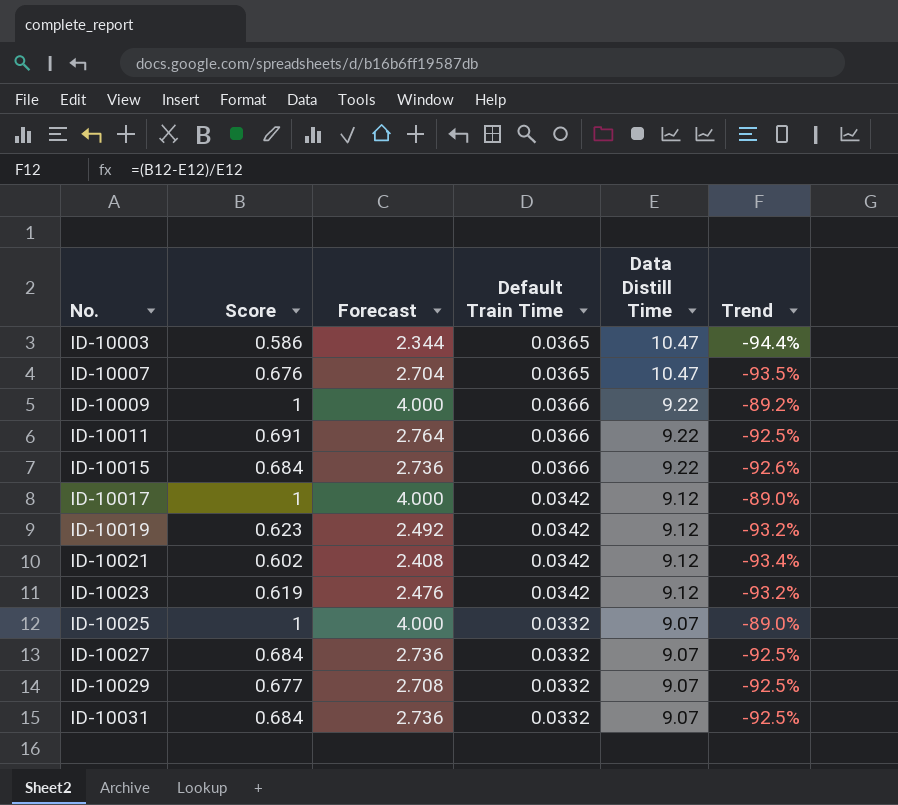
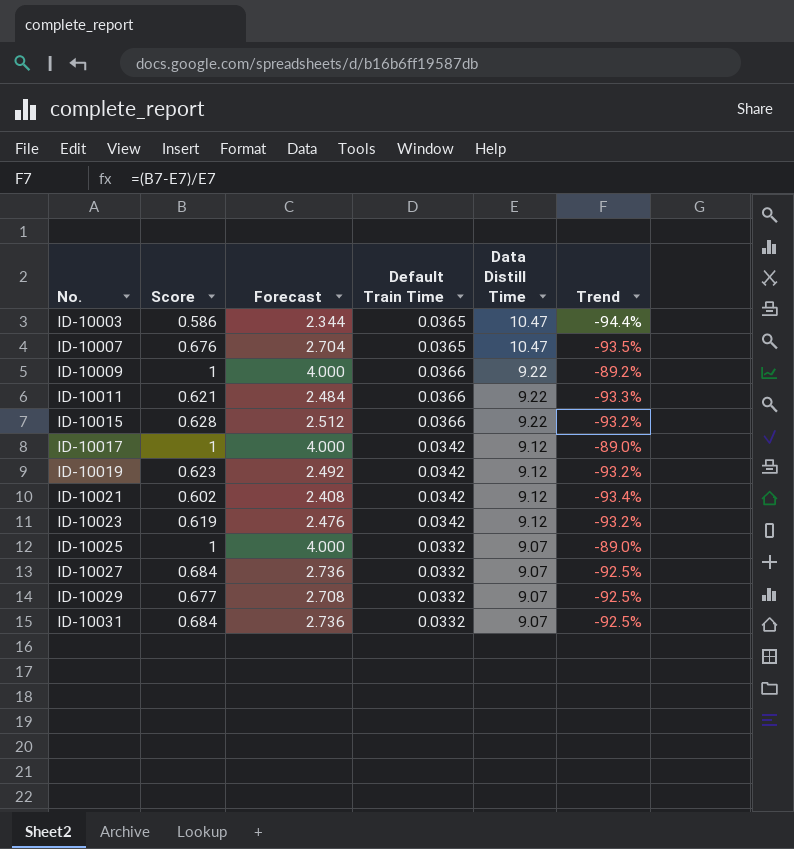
ID-10011 | Score: 0.691 -> 0.621
ID-10011 | Forecast: 2.764 -> 2.484
ID-10011 | Trend: -92.5% -> -93.3%
ID-10015 | Score: 0.684 -> 0.628
ID-10015 | Forecast: 2.736 -> 2.512
ID-10015 | Trend: -92.6% -> -93.2%

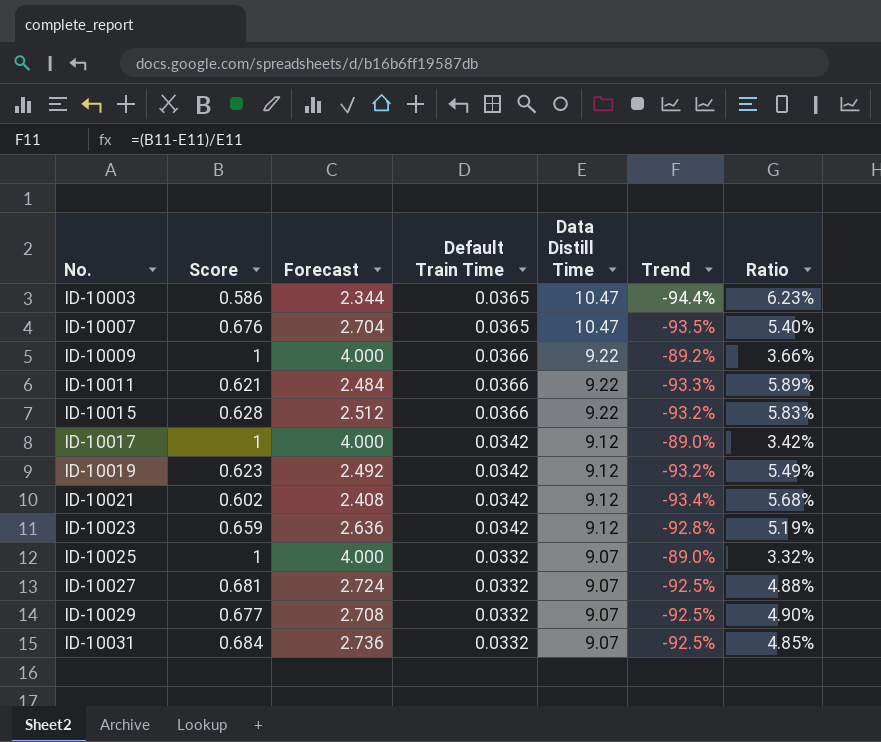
column Ratio | formula: none -> [Default Train Time] / [Score]
ID-10023 | Score: 0.619 -> 0.659
ID-10023 | Forecast: 2.476 -> 2.636
ID-10023 | Trend: -93.2% -> -92.8%
ID-10027 | Score: 0.684 -> 0.681
ID-10027 | Forecast: 2.736 -> 2.724

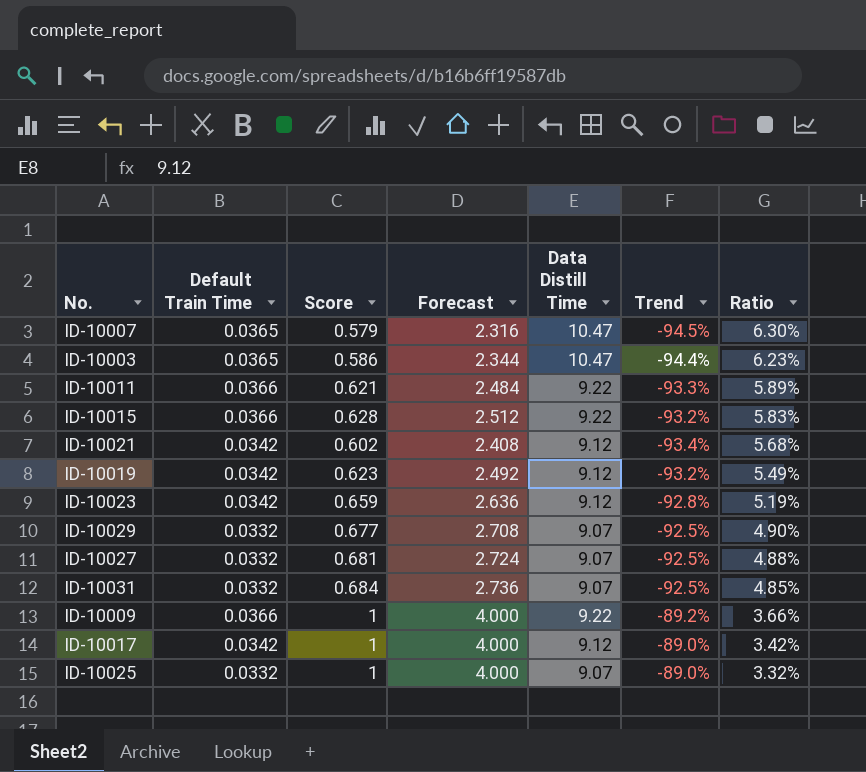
row order: No. ascending -> Ratio descending
column Default Train Time | position: 4 -> 2
ID-10007 | Score: 0.676 -> 0.579
ID-10007 | Forecast: 2.704 -> 2.316
ID-10007 | Trend: -93.5% -> -94.5%
ID-10007 | Ratio: 5.40% -> 6.30%

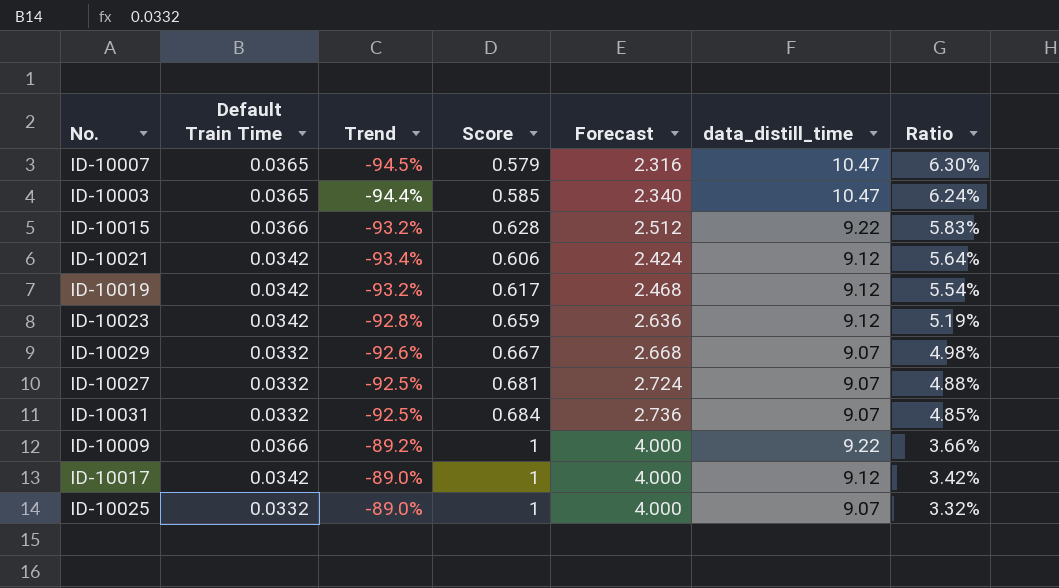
column Trend | position: 6 -> 3
column name: Data Distill Time -> data_distill_time
row ID-10011: 0.0366 | 0.621 | 2.484 | 9.22 | -93.3% | 5.89% -> none
ID-10003 | Score: 0.586 -> 0.585
ID-10003 | Forecast: 2.344 -> 2.340
ID-10003 | Ratio: 6.23% -> 6.24%
ID-10021 | Score: 0.602 -> 0.606
ID-10021 | Forecast: 2.408 -> 2.424
ID-10021 | Ratio: 5.68% -> 5.64%
ID-10019 | Score: 0.623 -> 0.617
ID-10019 | Forecast: 2.492 -> 2.468
ID-10019 | Ratio: 5.49% -> 5.54%
ID-10029 | Trend: -92.5% -> -92.6%
ID-10029 | Score: 0.677 -> 0.667
ID-10029 | Forecast: 2.708 -> 2.668
ID-10029 | Ratio: 4.90% -> 4.98%

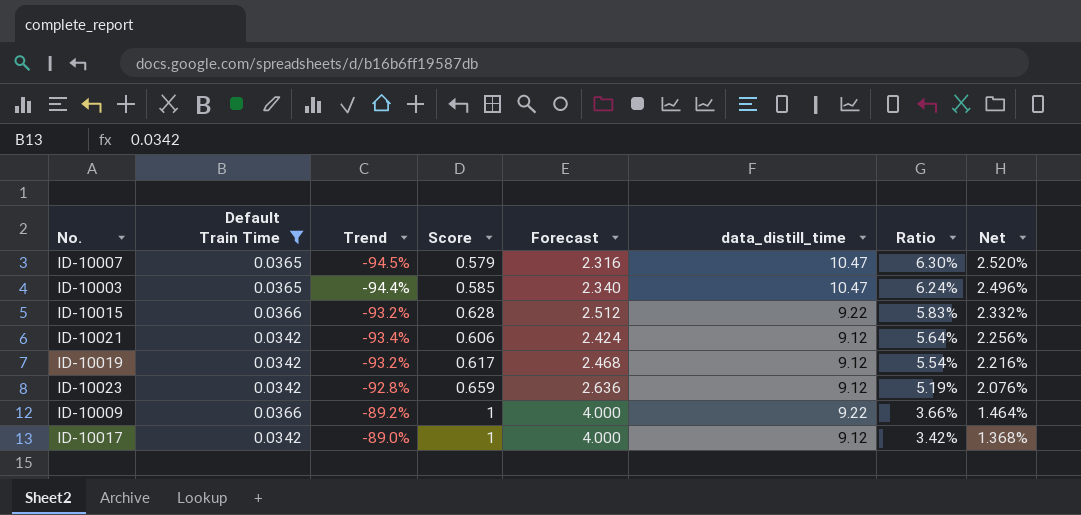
filter: none -> Default Train Time != 0.0332
column Net | formula: none -> [Ratio] * 0.4

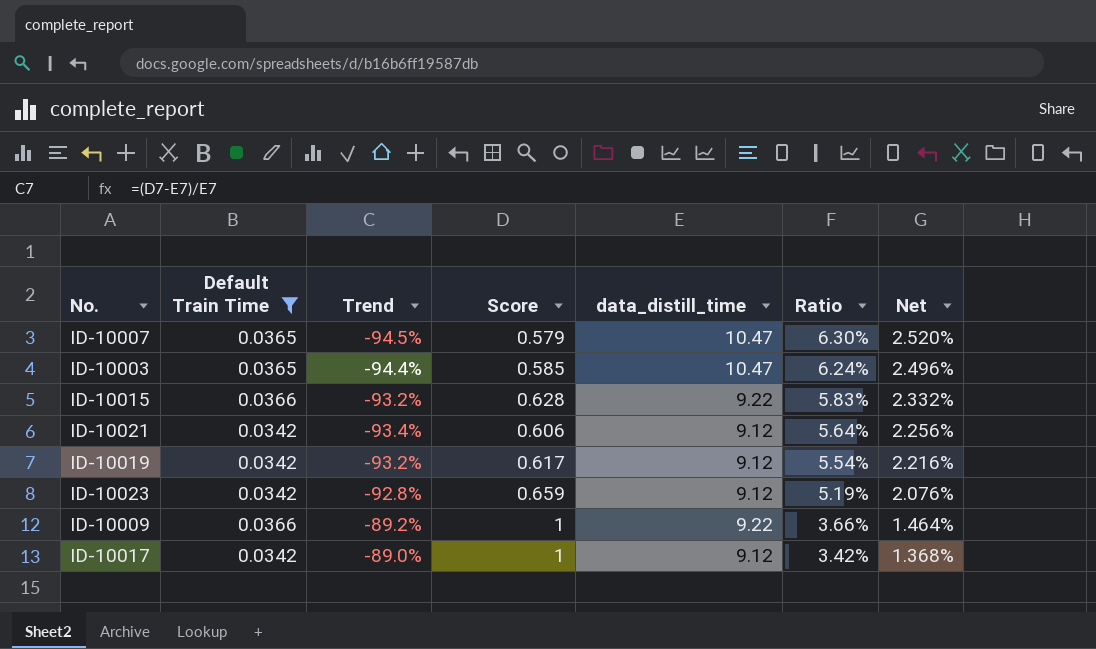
column Forecast | formula: [Score] * 4 -> none

